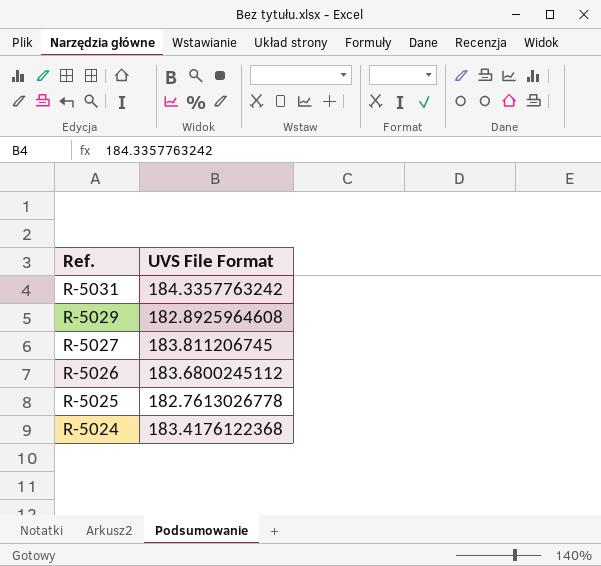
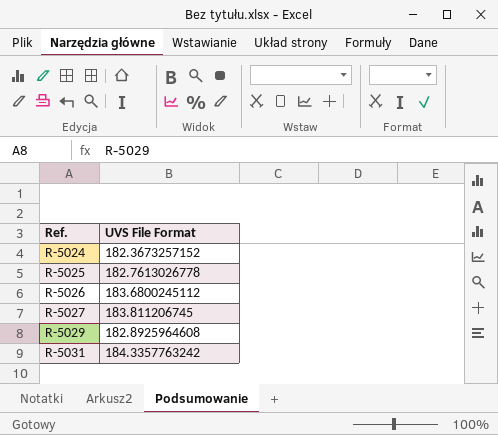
row order: Ref. descending -> Ref. ascending
R-5024 | UVS File Format: 183.4176122368 -> 182.3673257152

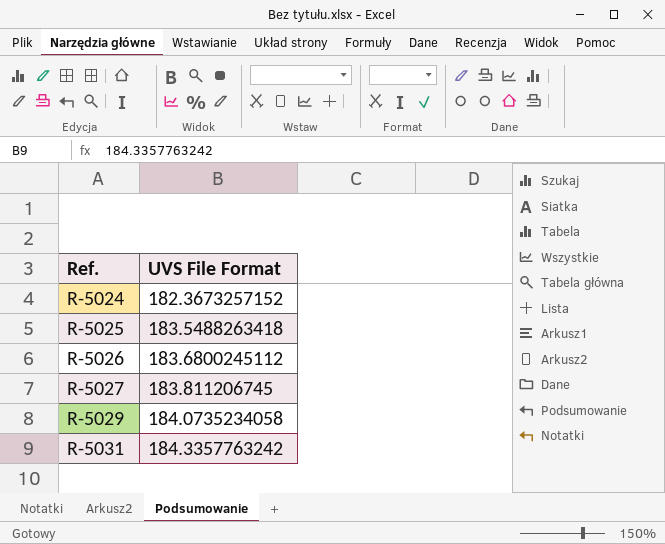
R-5025 | UVS File Format: 182.7613026778 -> 183.5488263418
R-5029 | UVS File Format: 182.8925964608 -> 184.0735234058

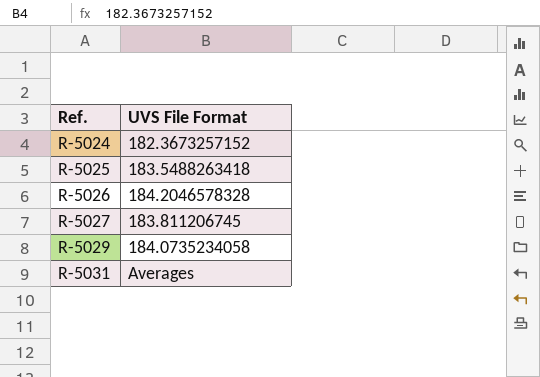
R-5026 | UVS File Format: 183.6800245112 -> 184.2046578328
R-5031 | UVS File Format: 184.3357763242 -> Averages

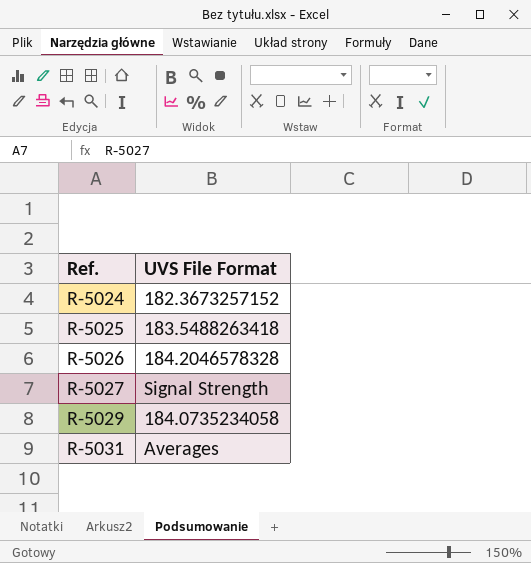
R-5027 | UVS File Format: 183.811206745 -> Signal Strength

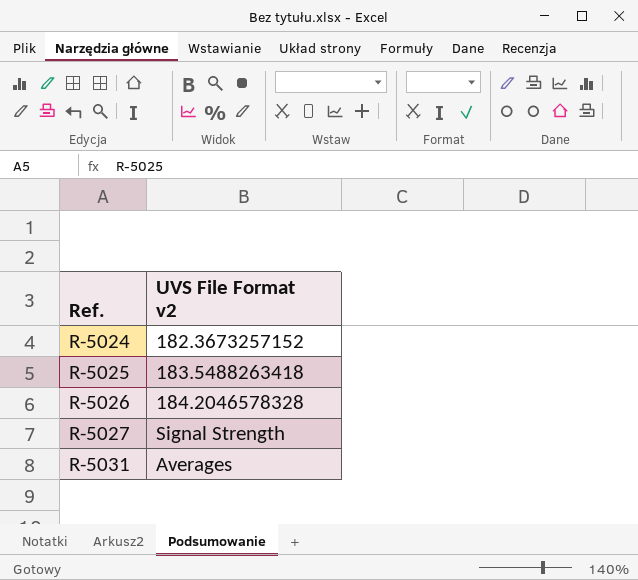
column name: UVS File Format -> UVS File Format v2
row R-5029: 184.0735234058 -> none

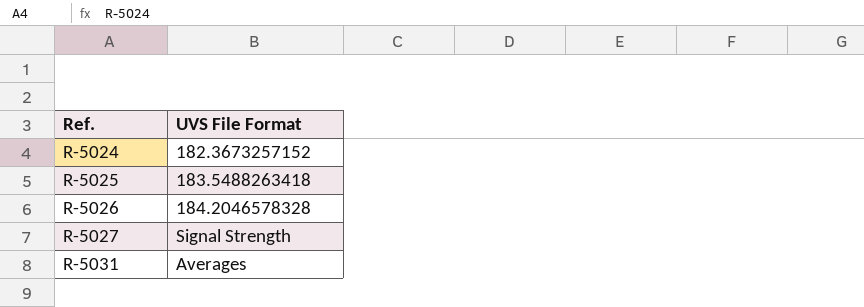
column name: UVS File Format v2 -> UVS File Format

